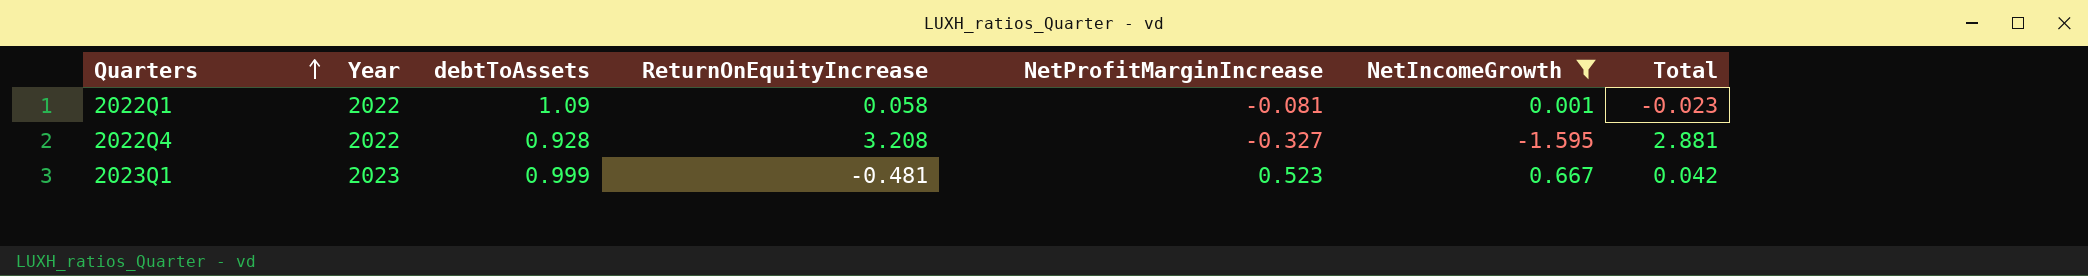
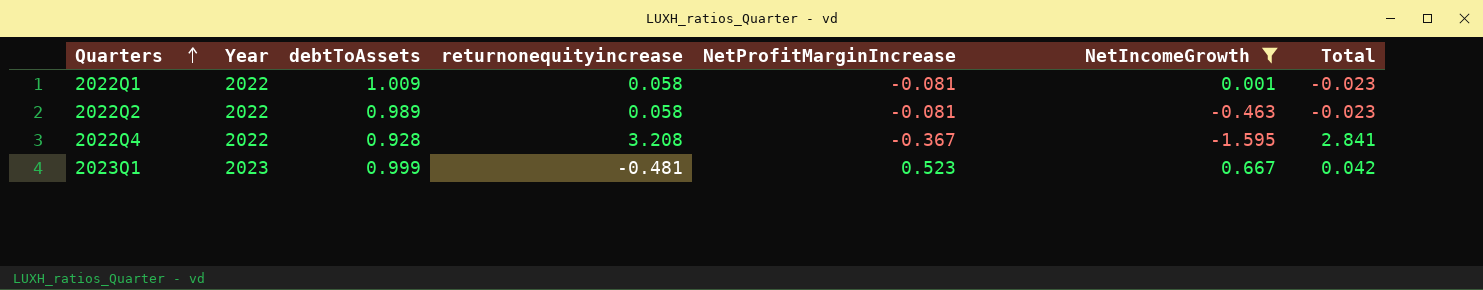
column name: ReturnOnEquityIncrease -> returnonequityincrease
2022Q1 | debtToAssets: 1.09 -> 1.009
row 2022Q2: none -> 2022 | 0.989 | 0.058 | -0.081 | -0.463 | -0.023
2022Q4 | NetProfitMarginIncrease: -0.327 -> -0.367
2022Q4 | Total: 2.881 -> 2.841

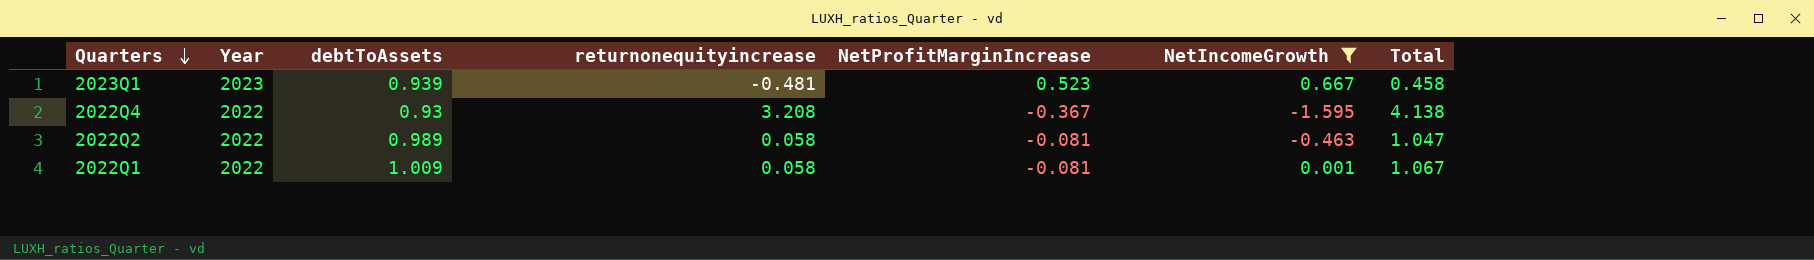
row order: Quarters ascending -> Quarters descending
column Total | formula: [returnonequityincrease] + [NetProfitMarginIncrease] -> [debtToAssets] + [returnonequityincrease]
2023Q1 | debtToAssets: 0.999 -> 0.939
2022Q4 | debtToAssets: 0.928 -> 0.93

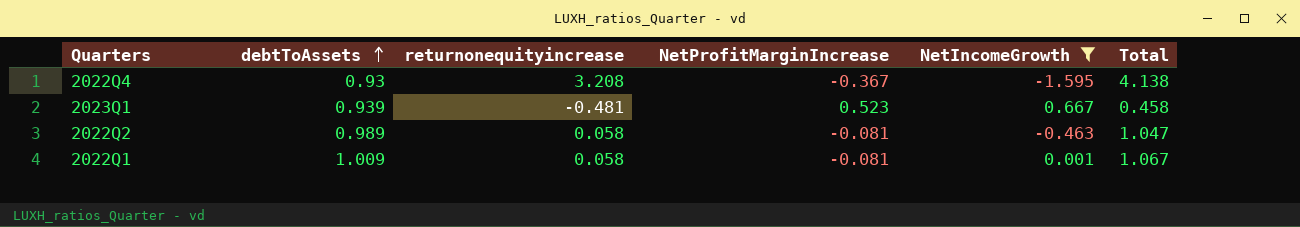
row order: Quarters descending -> debtToAssets ascending
column Year | position: 2 -> none

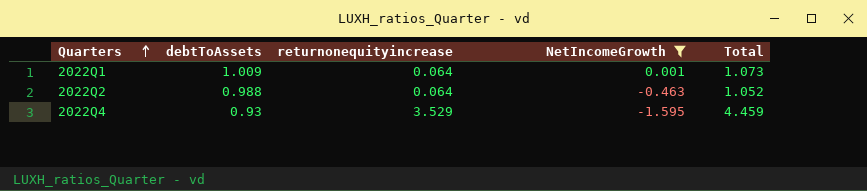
row order: debtToAssets ascending -> Quarters ascending
column NetProfitMarginIncrease | position: 4 -> none
row 2023Q1: 0.939 | -0.481 | 0.523 | 0.667 | 0.458 -> none
2022Q1 | returnonequityincrease: 0.058 -> 0.064
2022Q1 | Total: 1.067 -> 1.073
2022Q2 | debtToAssets: 0.989 -> 0.988
2022Q2 | returnonequityincrease: 0.058 -> 0.064
2022Q2 | Total: 1.047 -> 1.052
2022Q4 | returnonequityincrease: 3.208 -> 3.529
2022Q4 | Total: 4.138 -> 4.459

